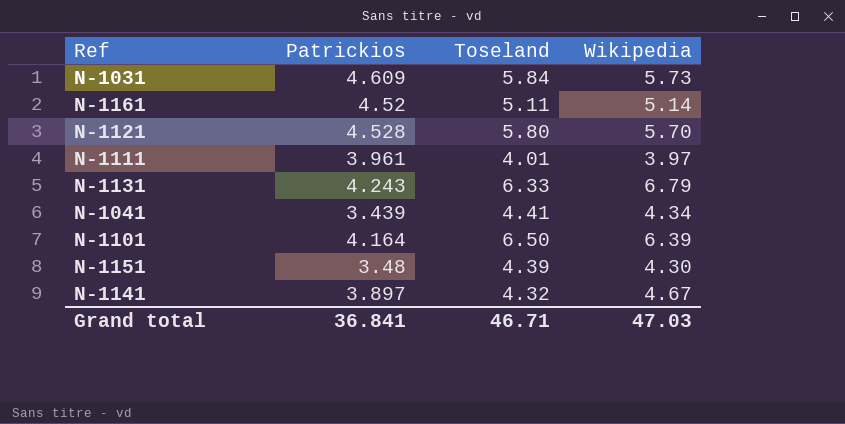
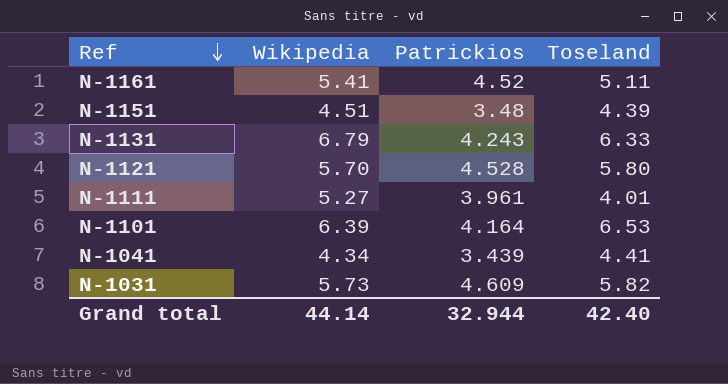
row order: none -> Ref descending
column Wikipedia | position: 4 -> 2
row N-1141: 3.897 | 4.32 | 4.67 -> none
N-1161 | Wikipedia: 5.14 -> 5.41
N-1151 | Wikipedia: 4.30 -> 4.51
N-1111 | Wikipedia: 3.97 -> 5.27
N-1101 | Toseland: 6.50 -> 6.53
N-1031 | Toseland: 5.84 -> 5.82
Grand total | Wikipedia: 47.03 -> 44.14
Grand total | Patrickios: 36.841 -> 32.944
Grand total | Toseland: 46.71 -> 42.40

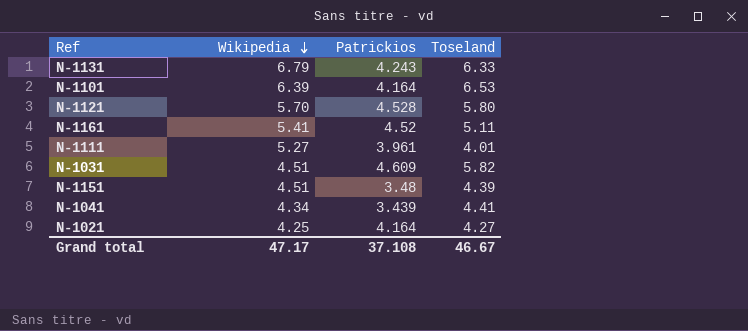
row order: Ref descending -> Wikipedia descending
N-1031 | Wikipedia: 5.73 -> 4.51
row N-1021: none -> 4.25 | 4.164 | 4.27
Grand total | Wikipedia: 44.14 -> 47.17
Grand total | Patrickios: 32.944 -> 37.108
Grand total | Toseland: 42.40 -> 46.67

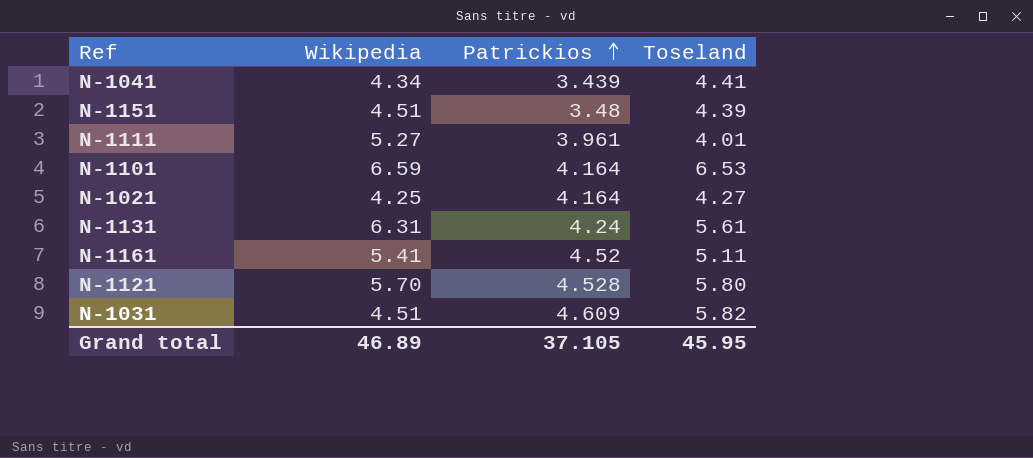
row order: Wikipedia descending -> Patrickios ascending
N-1101 | Wikipedia: 6.39 -> 6.59
N-1131 | Wikipedia: 6.79 -> 6.31
N-1131 | Patrickios: 4.243 -> 4.24
N-1131 | Toseland: 6.33 -> 5.61
Grand total | Wikipedia: 47.17 -> 46.89
Grand total | Patrickios: 37.108 -> 37.105
Grand total | Toseland: 46.67 -> 45.95

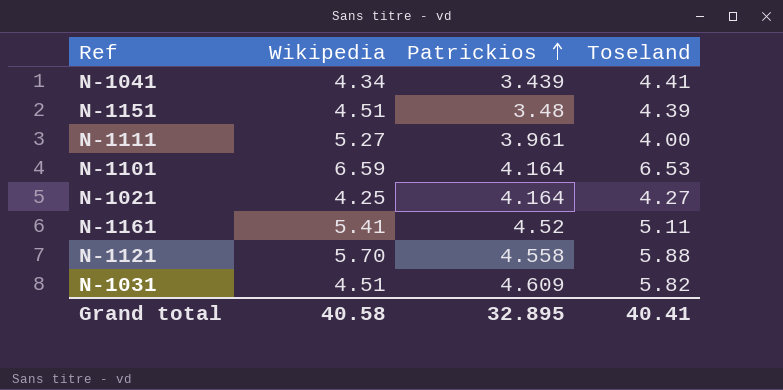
row N-1131: 6.31 | 4.24 | 5.61 -> none
N-1111 | Toseland: 4.01 -> 4.00
N-1121 | Patrickios: 4.528 -> 4.558
N-1121 | Toseland: 5.80 -> 5.88
Grand total | Wikipedia: 46.89 -> 40.58
Grand total | Patrickios: 37.105 -> 32.895
Grand total | Toseland: 45.95 -> 40.41

